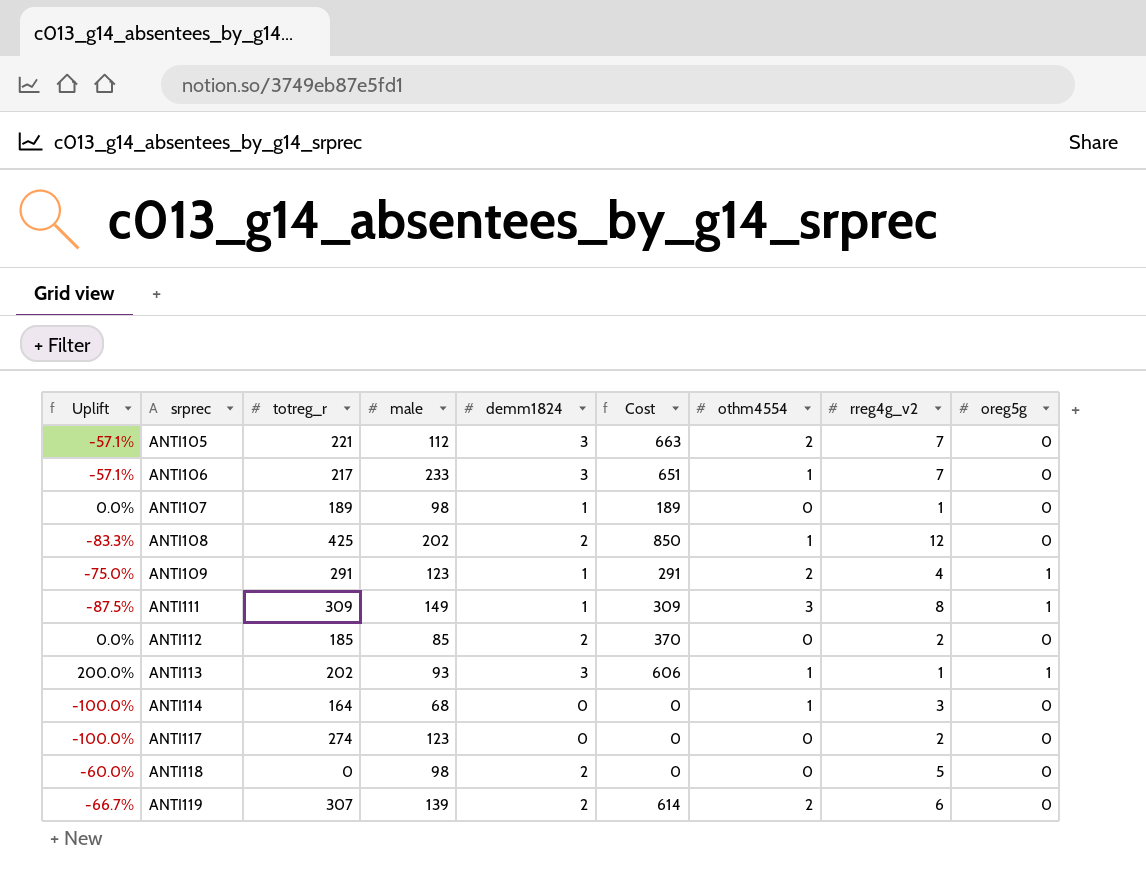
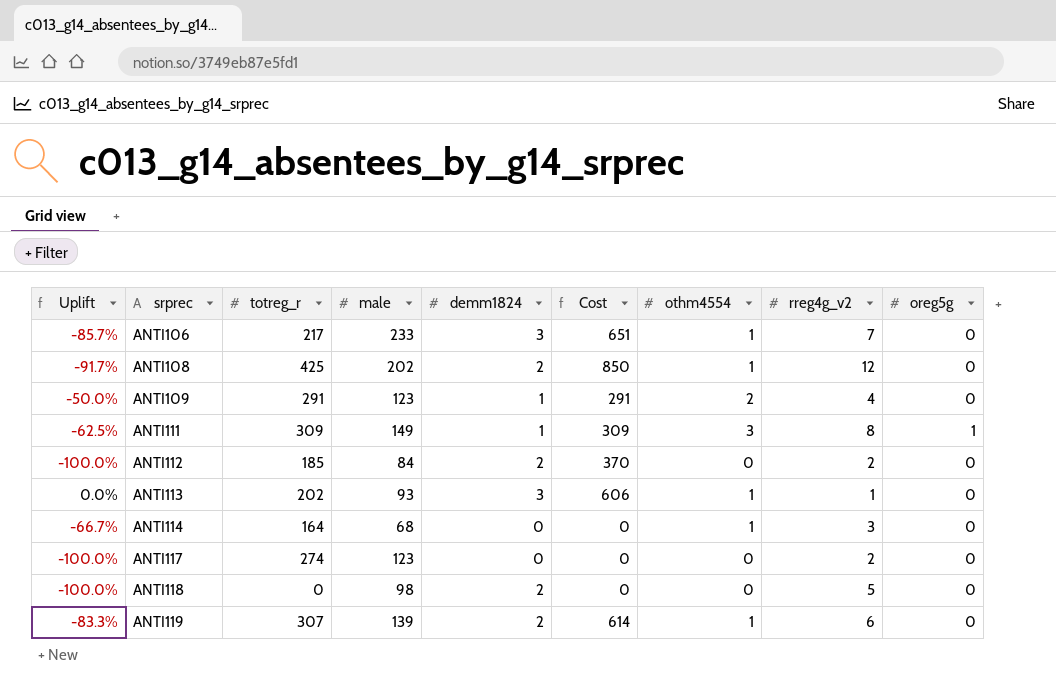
column Uplift | formula: ([demm1824] - [rreg4g_v2]) / [rreg4g_v2] -> ([othm4554] - [rreg4g_v2]) / [rreg4g_v2]
row ANTI105: -57.1% | 221 | 112 | 3 | 663 | 2 | 7 | 0 -> none
row ANTI107: 0.0% | 189 | 98 | 1 | 189 | 0 | 1 | 0 -> none
ANTI109 | oreg5g: 1 -> 0
ANTI112 | male: 85 -> 84
ANTI113 | oreg5g: 1 -> 0
ANTI119 | othm4554: 2 -> 1

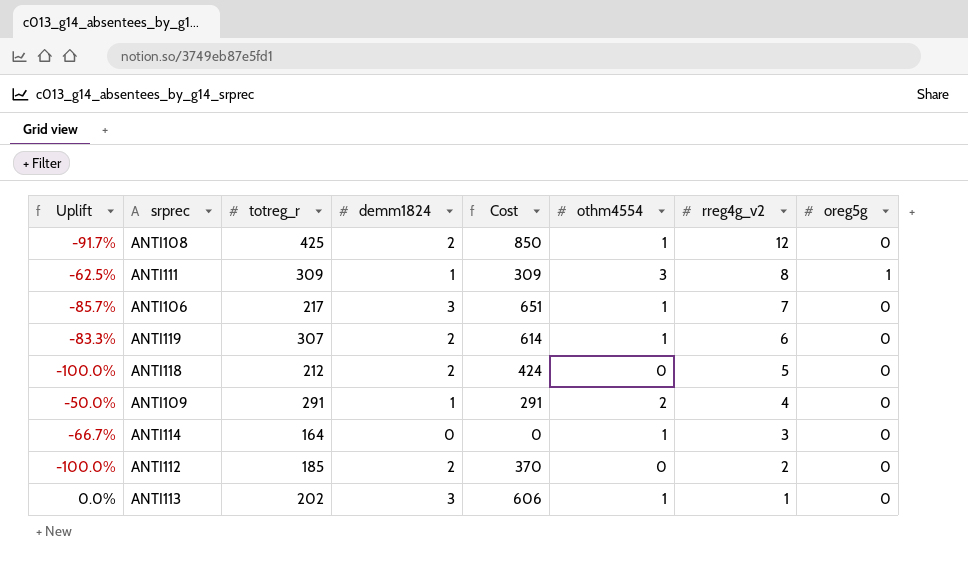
row order: srprec ascending -> rreg4g_v2 descending
column male | position: 4 -> none
row ANTI117: -100.0% | 274 | 123 | 0 | 0 | 0 | 2 | 0 -> none
ANTI118 | totreg_r: 0 -> 212
ANTI118 | Cost: 0 -> 424

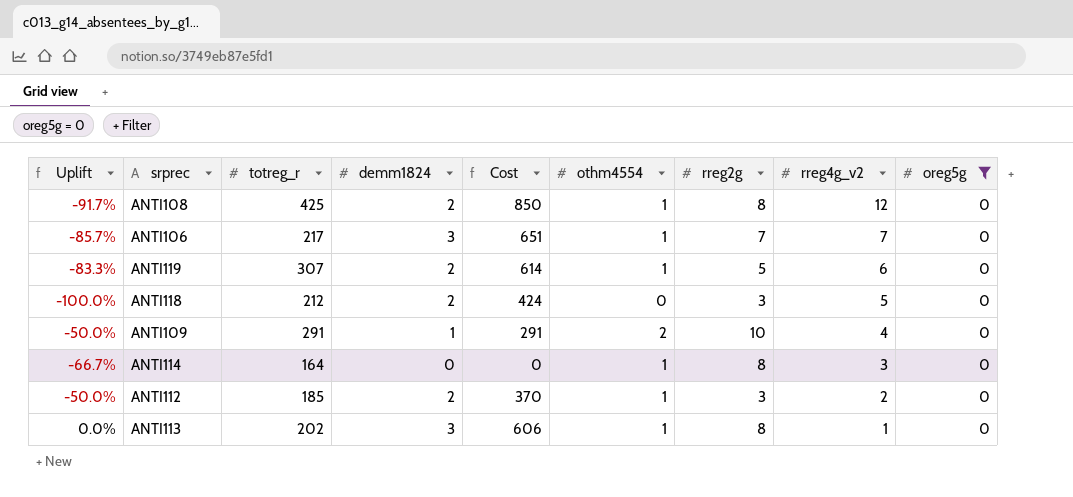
filter: none -> oreg5g = 0
column rreg2g | position: none -> 7
ANTI112 | Uplift: -100.0% -> -50.0%
ANTI112 | othm4554: 0 -> 1

